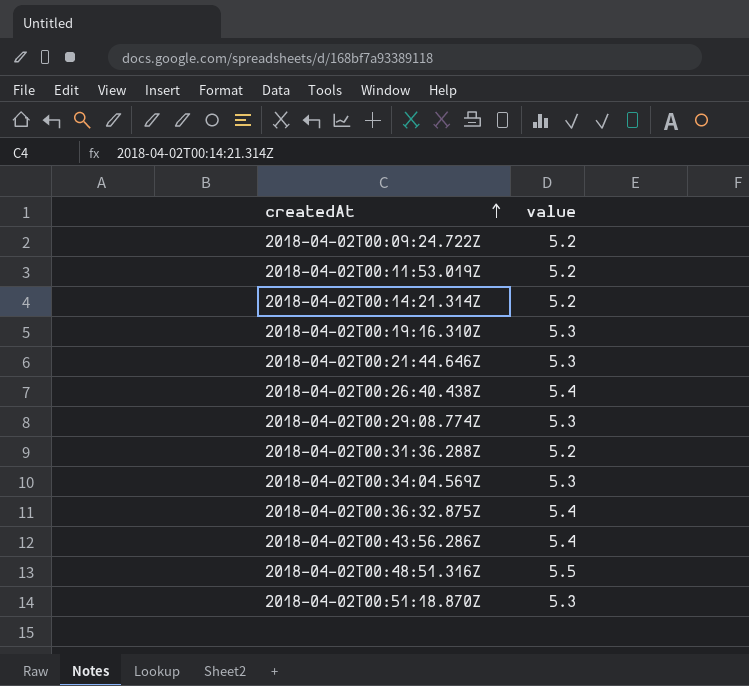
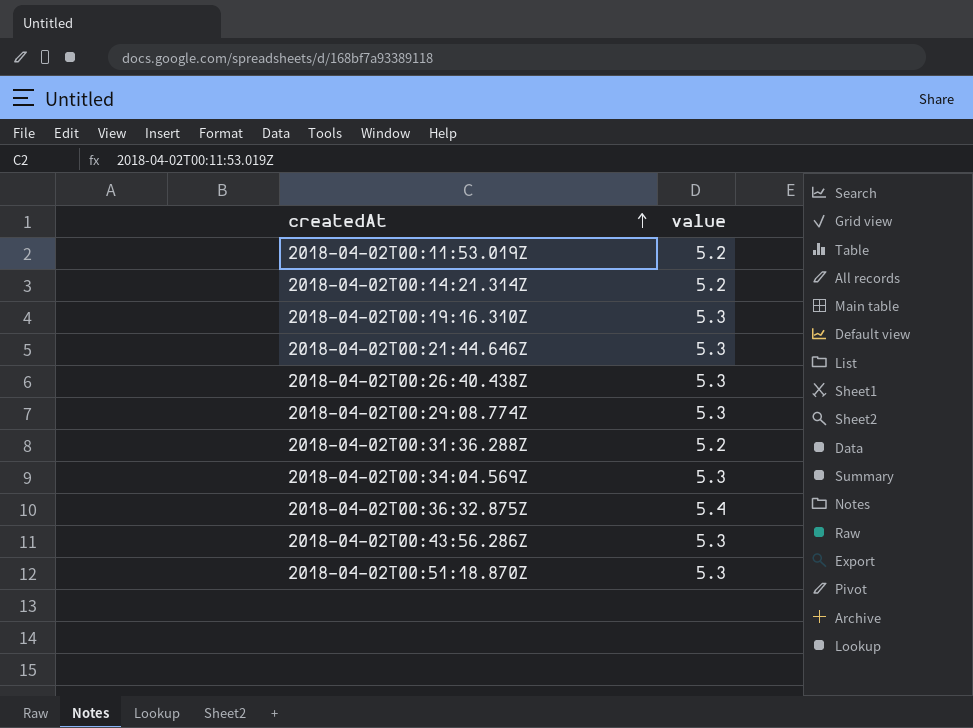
row 2018-04-02T00:09:24.722Z: 5.2 -> none
row 2018-04-02T00:48:51.316Z: 5.5 -> none
2018-04-02T00:26:40.438Z | value: 5.4 -> 5.3
2018-04-02T00:43:56.286Z | value: 5.4 -> 5.3

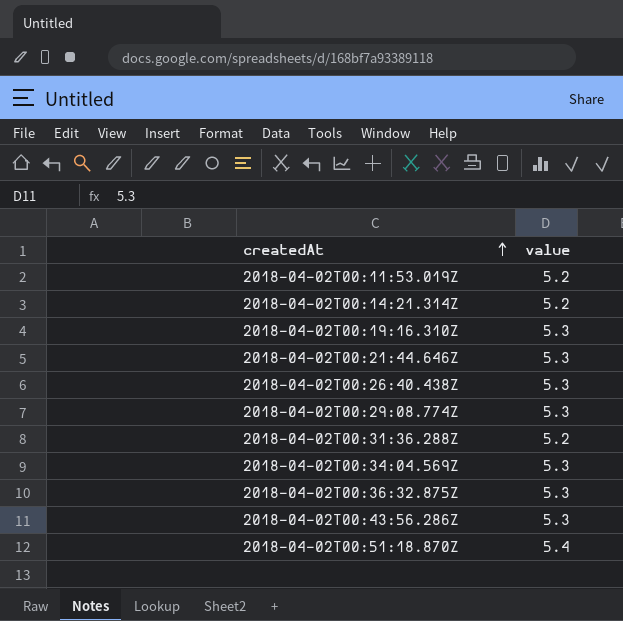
2018-04-02T00:36:32.875Z | value: 5.4 -> 5.3
2018-04-02T00:51:18.870Z | value: 5.3 -> 5.4

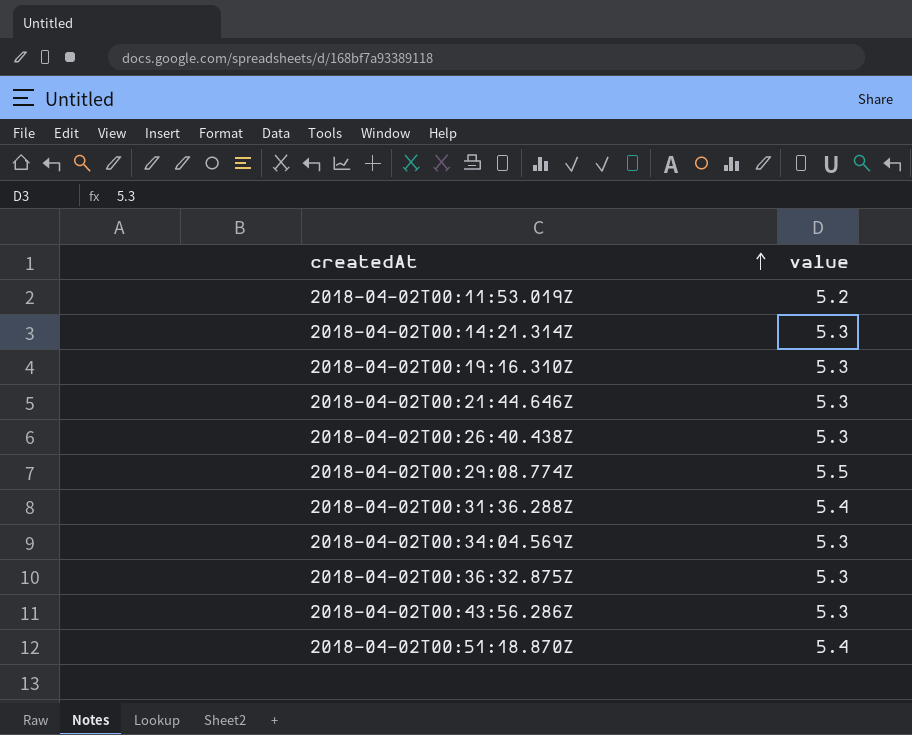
2018-04-02T00:14:21.314Z | value: 5.2 -> 5.3
2018-04-02T00:29:08.774Z | value: 5.3 -> 5.5
2018-04-02T00:31:36.288Z | value: 5.2 -> 5.4

